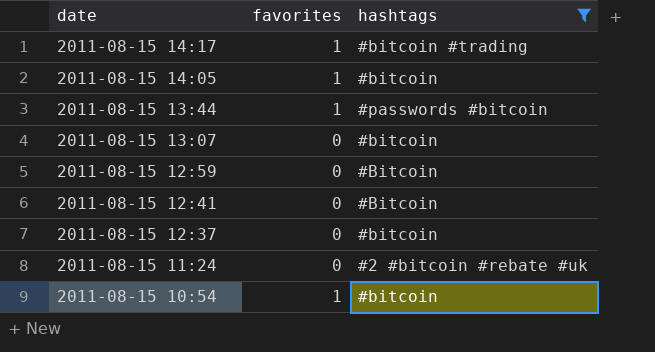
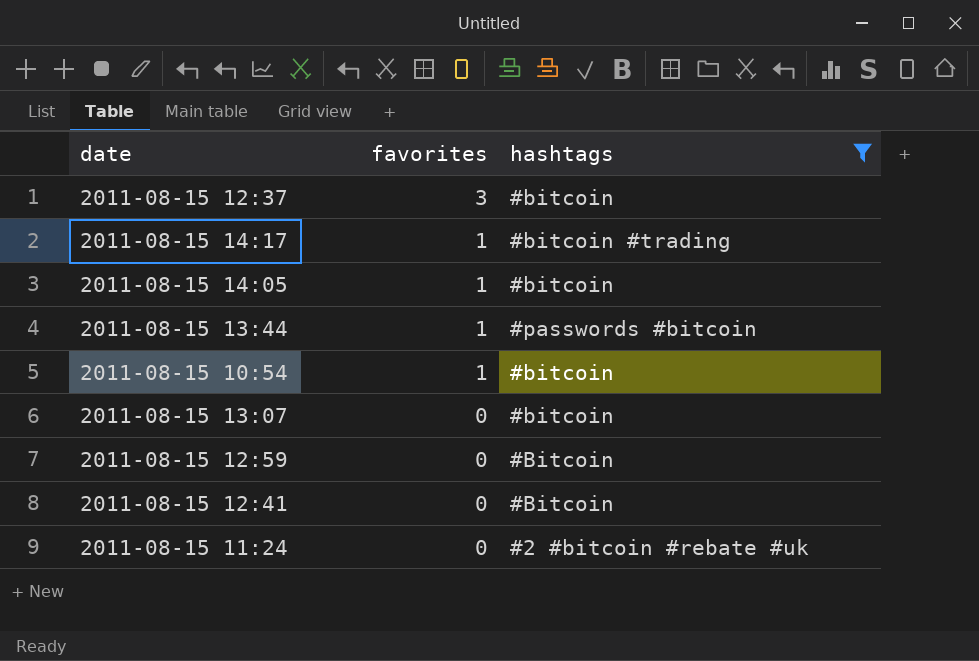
row order: date descending -> favorites descending
2011-08-15 12:37 | favorites: 0 -> 3

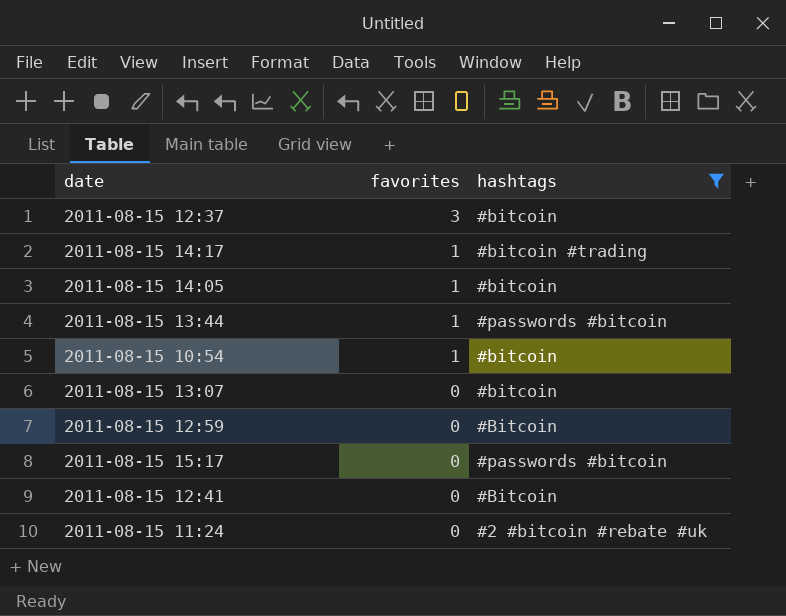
row 2011-08-15 15:17: none -> 0 | #passwords #bitcoin

